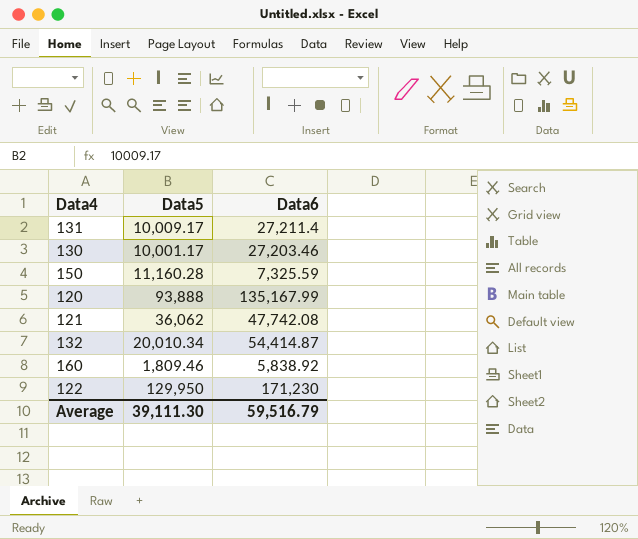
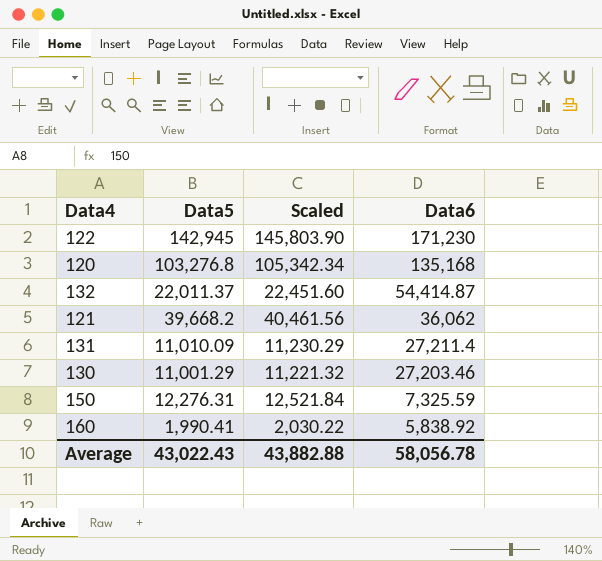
row order: none -> Data6 descending
column Scaled | formula: none -> [Data5] * 1.02
122 | Data5: 129,950 -> 142,945
120 | Data5: 93,888 -> 103,276.8
120 | Data6: 135,167.99 -> 135,168
132 | Data5: 20,010.34 -> 22,011.37
121 | Data5: 36,062 -> 39,668.2
121 | Data6: 47,742.08 -> 36,062
131 | Data5: 10,009.17 -> 11,010.09
130 | Data5: 10,001.17 -> 11,001.29
150 | Data5: 11,160.28 -> 12,276.31
160 | Data5: 1,809.46 -> 1,990.41
Average | Data5: 39,111.30 -> 43,022.43
Average | Data6: 59,516.79 -> 58,056.78

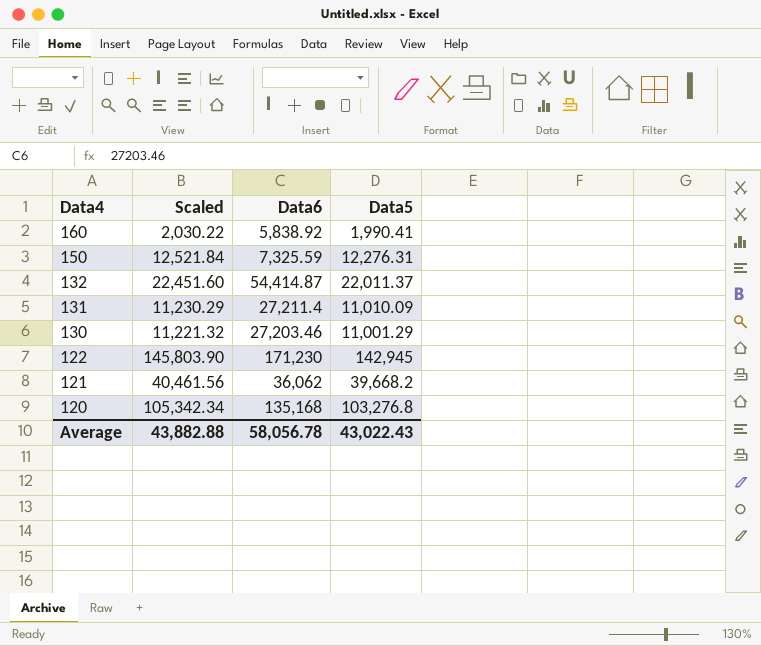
row order: Data6 descending -> Data4 descending
column Data5 | position: 2 -> 4

